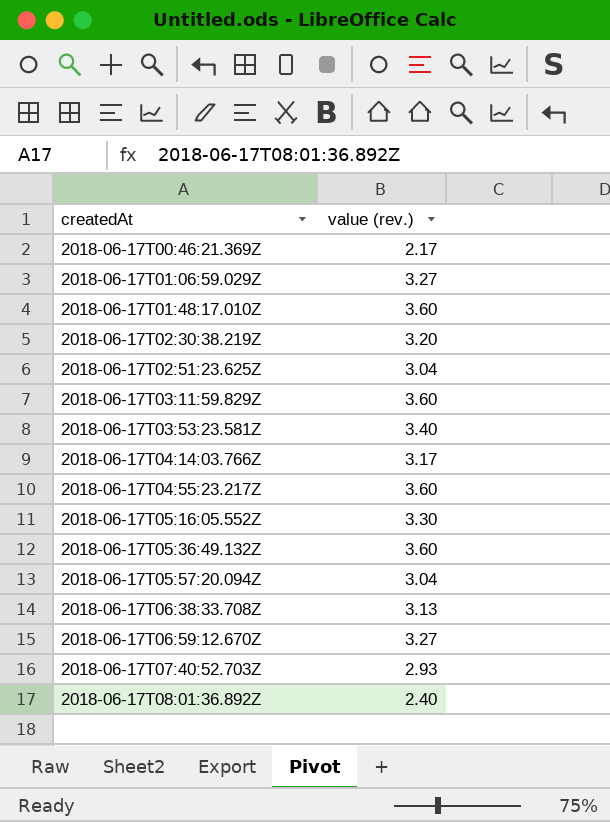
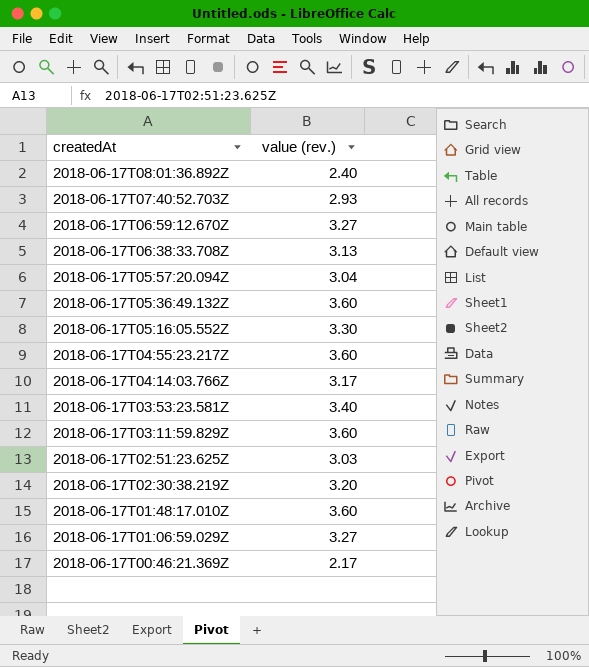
row order: createdAt ascending -> createdAt descending
2018-06-17T02:51:23.625Z | value (rev.): 3.04 -> 3.03

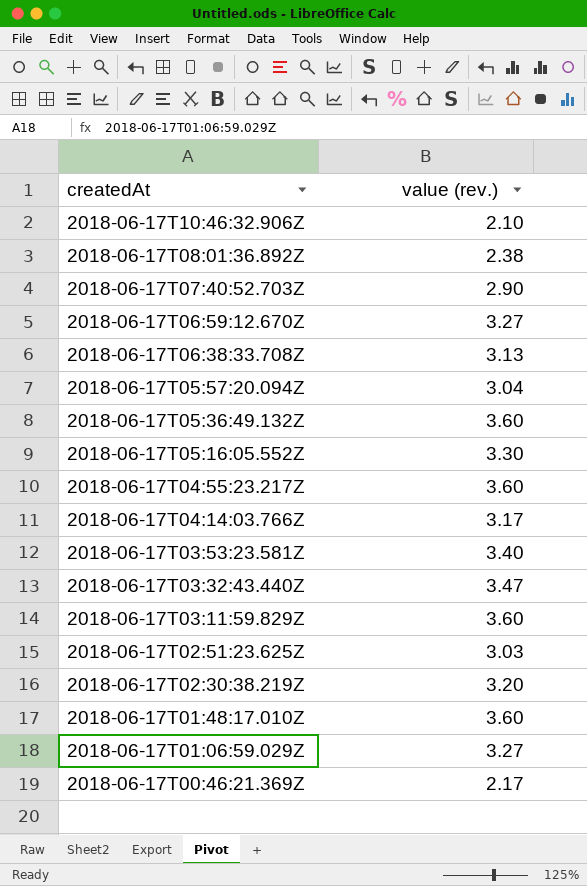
row 2018-06-17T10:46:32.906Z: none -> 2.10
2018-06-17T08:01:36.892Z | value (rev.): 2.40 -> 2.38
2018-06-17T07:40:52.703Z | value (rev.): 2.93 -> 2.90
row 2018-06-17T03:32:43.440Z: none -> 3.47

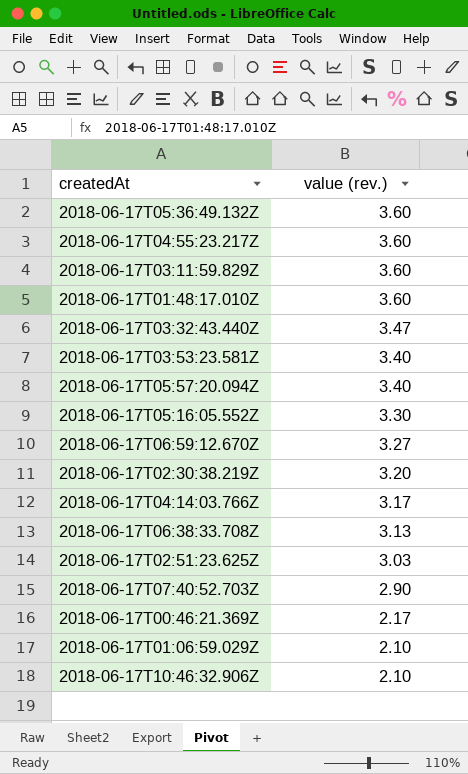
row order: createdAt descending -> value (rev.) descending
row 2018-06-17T08:01:36.892Z: 2.38 -> none
2018-06-17T05:57:20.094Z | value (rev.): 3.04 -> 3.40
2018-06-17T01:06:59.029Z | value (rev.): 3.27 -> 2.10

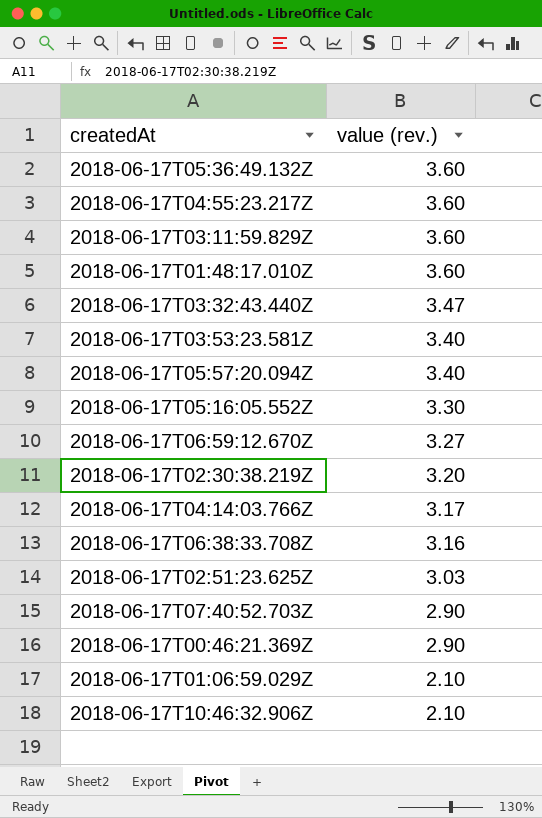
2018-06-17T06:38:33.708Z | value (rev.): 3.13 -> 3.16
2018-06-17T00:46:21.369Z | value (rev.): 2.17 -> 2.90

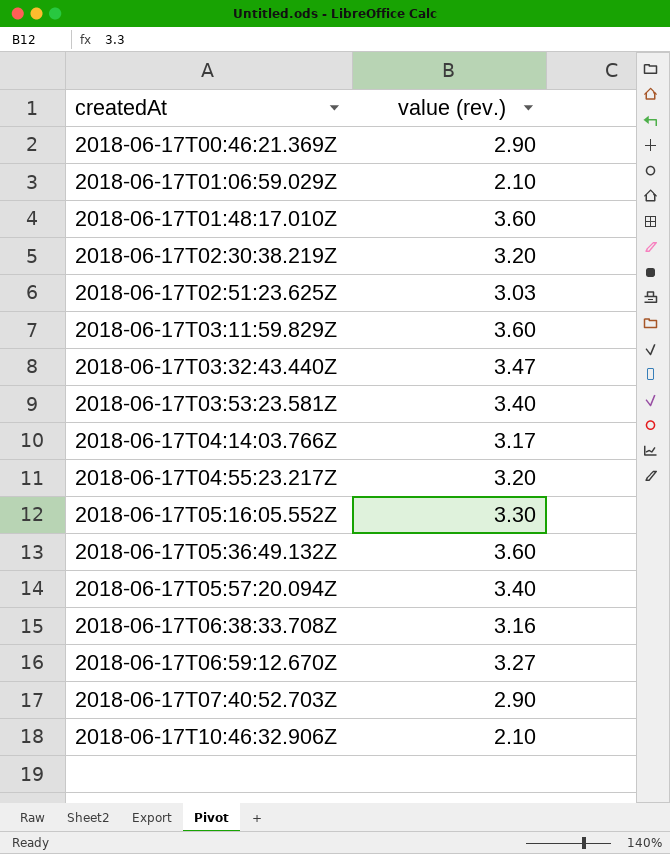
row order: value (rev.) descending -> createdAt ascending
2018-06-17T04:55:23.217Z | value (rev.): 3.60 -> 3.20

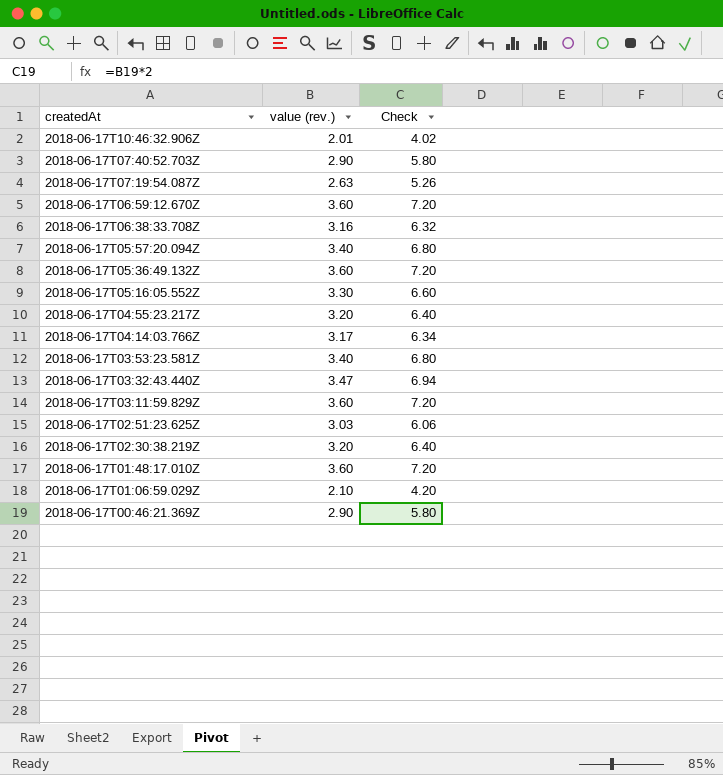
row order: createdAt ascending -> createdAt descending
column Check | formula: none -> [value (rev.)] * 2
2018-06-17T10:46:32.906Z | value (rev.): 2.10 -> 2.01
row 2018-06-17T07:19:54.087Z: none -> 2.63 | 5.26
2018-06-17T06:59:12.670Z | value (rev.): 3.27 -> 3.60

